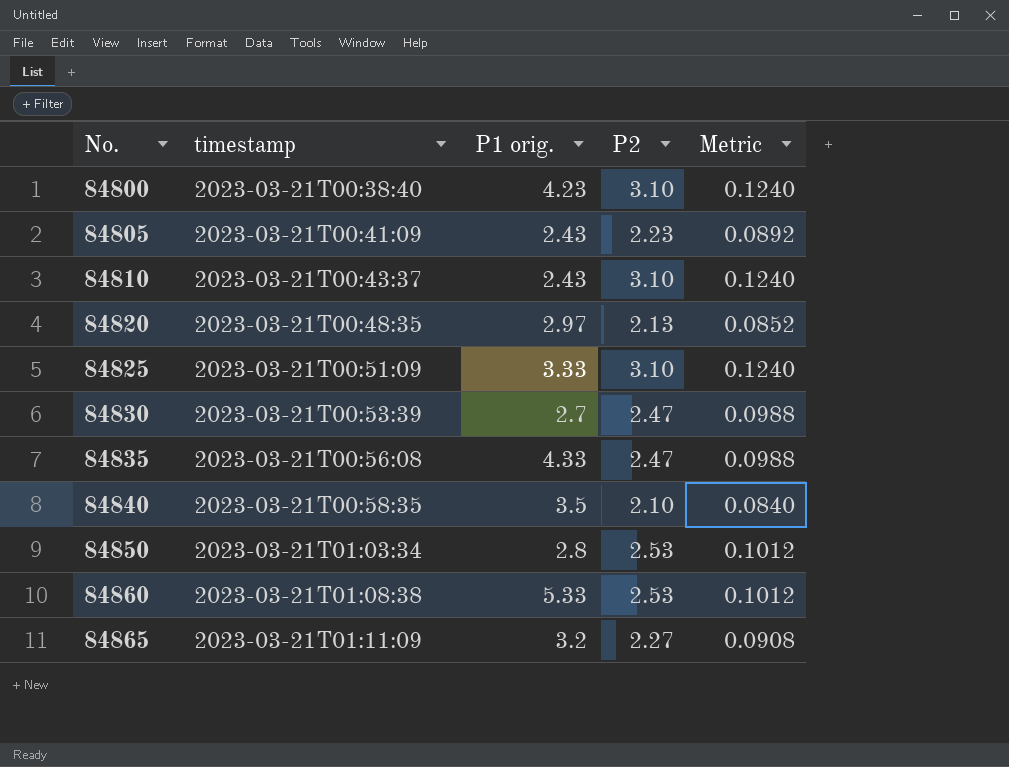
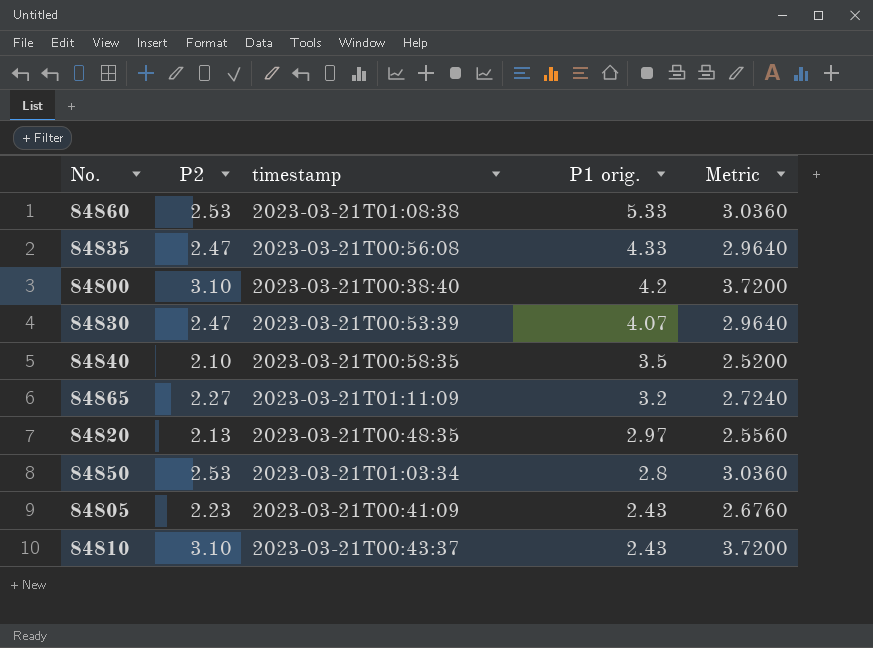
row order: No. ascending -> P1 orig. descending
column P2 | position: 4 -> 2
column Metric | formula: [P2] * 0.04 -> [P2] * 1.2
row 84825: 2023-03-21T00:51:09 | 3.33 | 3.10 | 0.1240 -> none
84800 | P1 orig.: 4.23 -> 4.2
84830 | P1 orig.: 2.7 -> 4.07

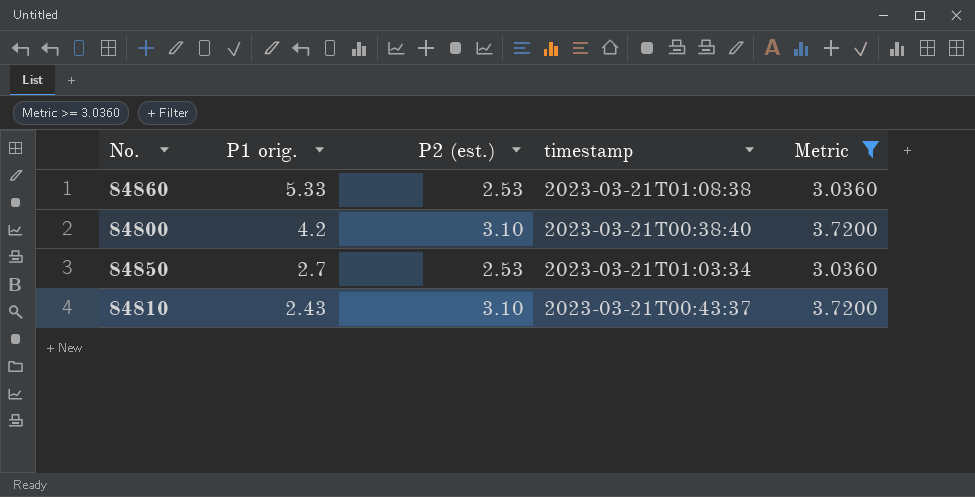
filter: none -> Metric >= 3.0360
column P1 orig. | position: 4 -> 2
column name: P2 -> P2 (est.)
84850 | P1 orig.: 2.8 -> 2.7

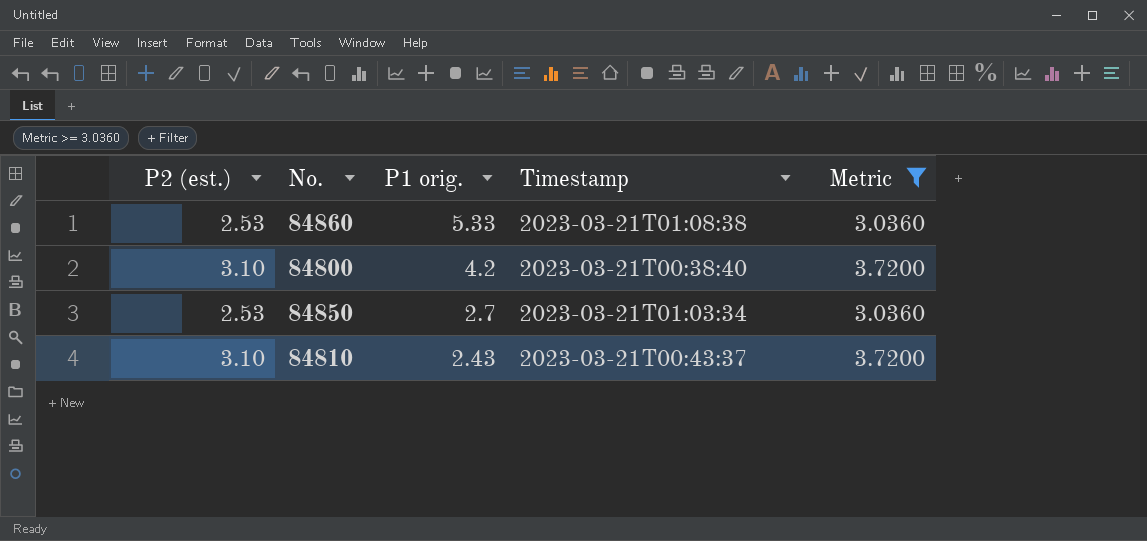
column P2 (est.) | position: 3 -> 1
column name: timestamp -> Timestamp

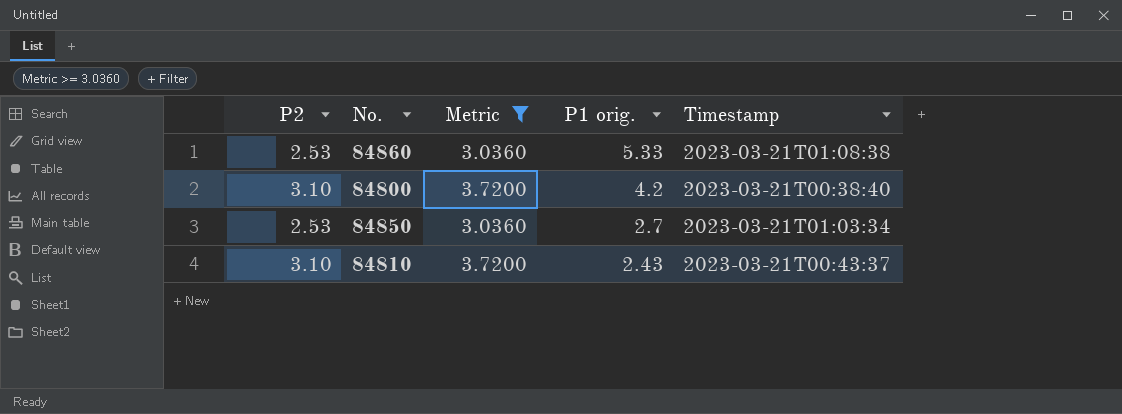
column name: P2 (est.) -> P2
column Metric | position: 5 -> 3

